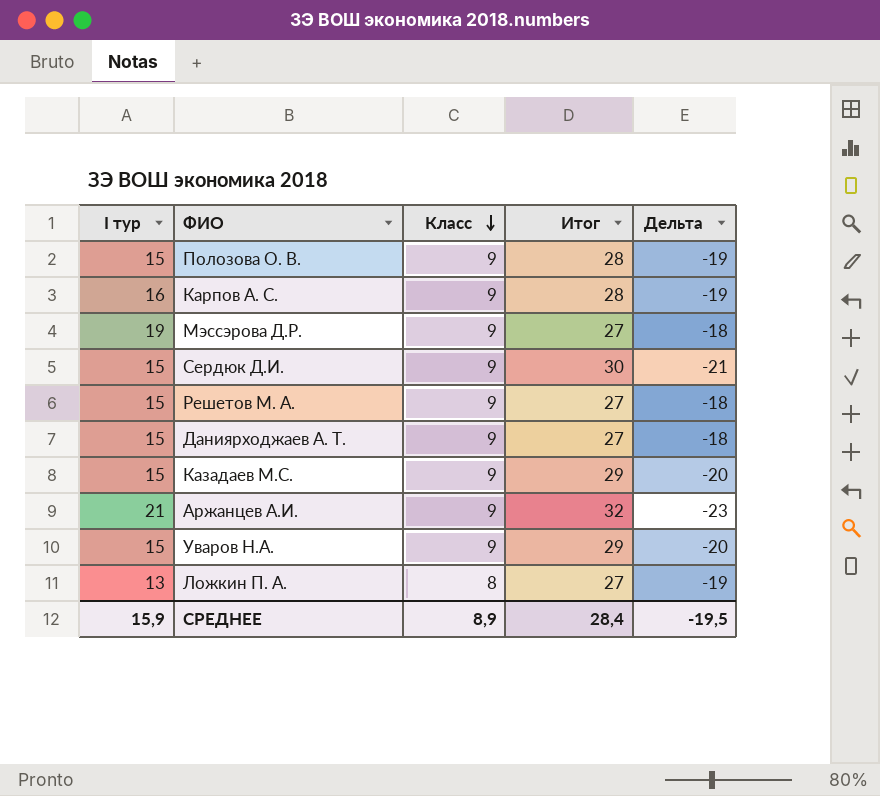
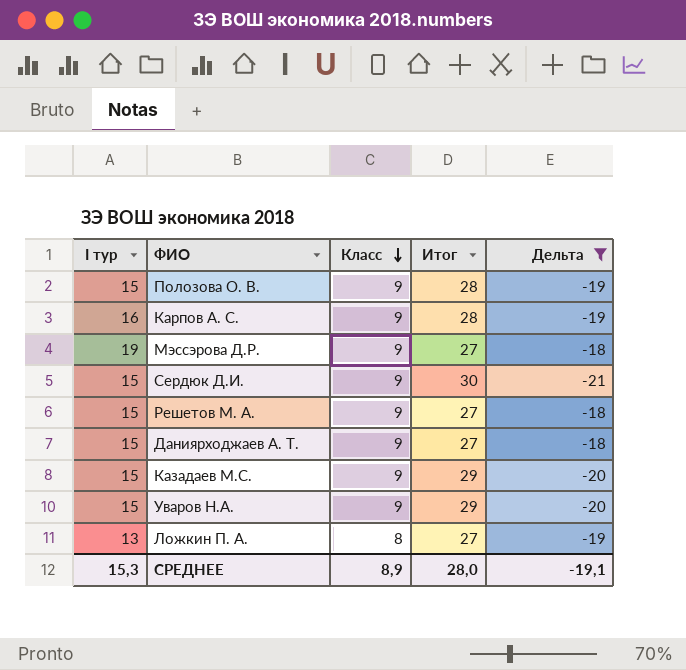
filter: none -> Дельта != -23
СРЕДНЕЕ | I тур: 15,9 -> 15,3
СРЕДНЕЕ | Итог: 28,4 -> 28,0
СРЕДНЕЕ | Дельта: -19,5 -> -19,1

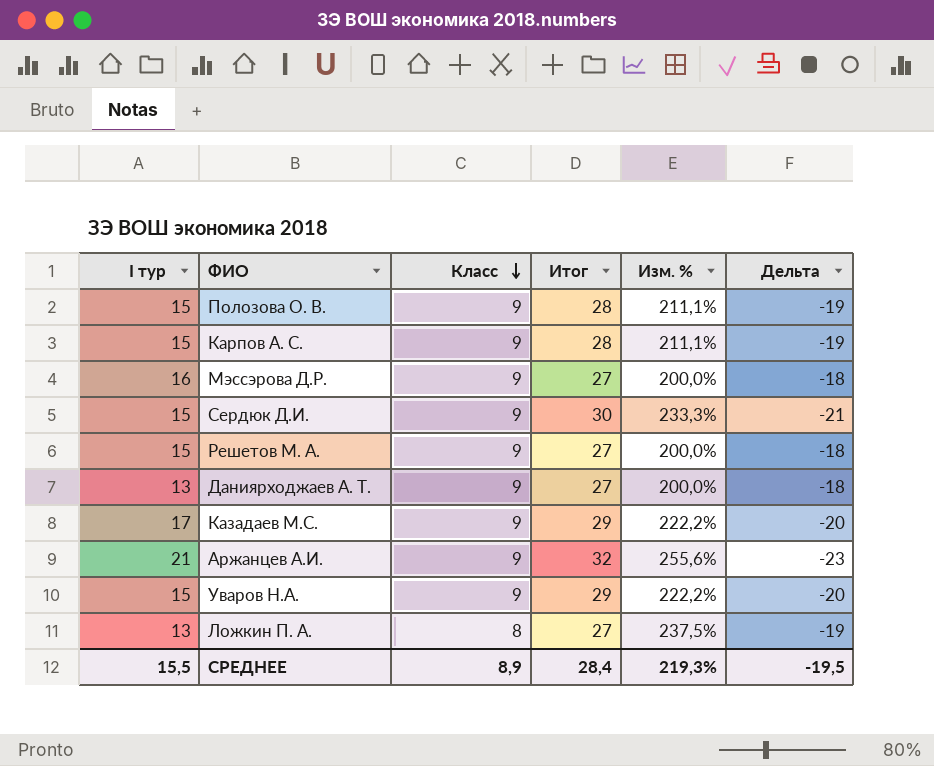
filter: Дельта != -23 -> none
column Изм. % | formula: none -> ([Итог] - [Класс]) / [Класс]
Карпов А. С. | I тур: 16 -> 15
Мэссэрова Д.Р. | I тур: 19 -> 16
Даниярходжаев А. Т. | I тур: 15 -> 13
Казадаев М.С. | I тур: 15 -> 17
СРЕДНЕЕ | I тур: 15,3 -> 15,5
СРЕДНЕЕ | Итог: 28,0 -> 28,4
СРЕДНЕЕ | Дельта: -19,1 -> -19,5

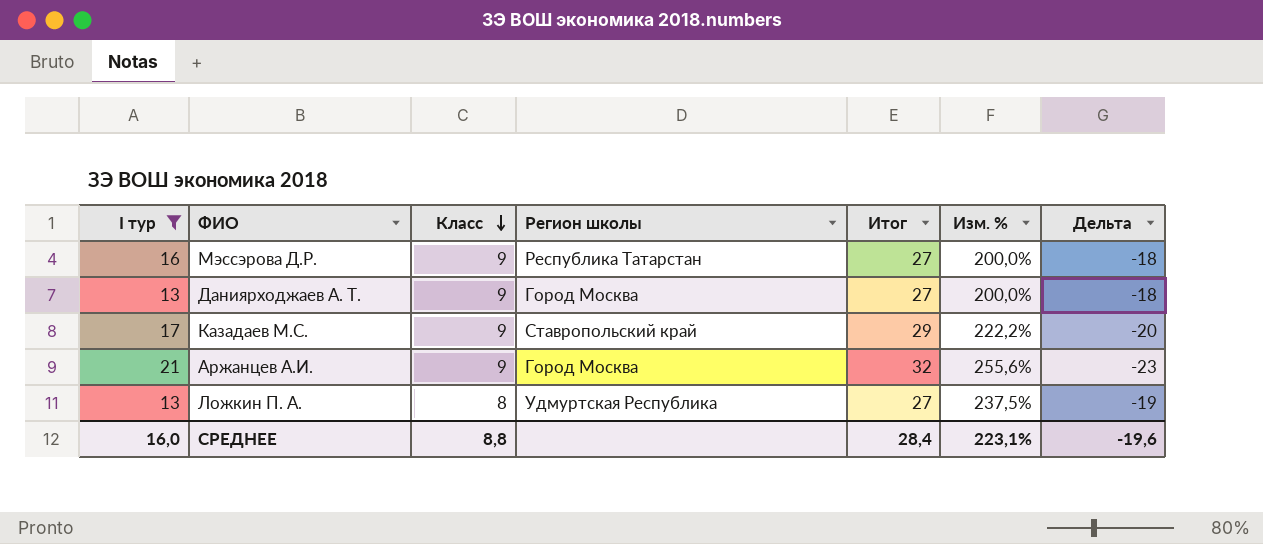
filter: none -> I тур != 15
column Регион школы | position: none -> 4
СРЕДНЕЕ | I тур: 15,5 -> 16,0
СРЕДНЕЕ | Класс: 8,9 -> 8,8
СРЕДНЕЕ | Изм. %: 219,3% -> 223,1%
СРЕДНЕЕ | Дельта: -19,5 -> -19,6

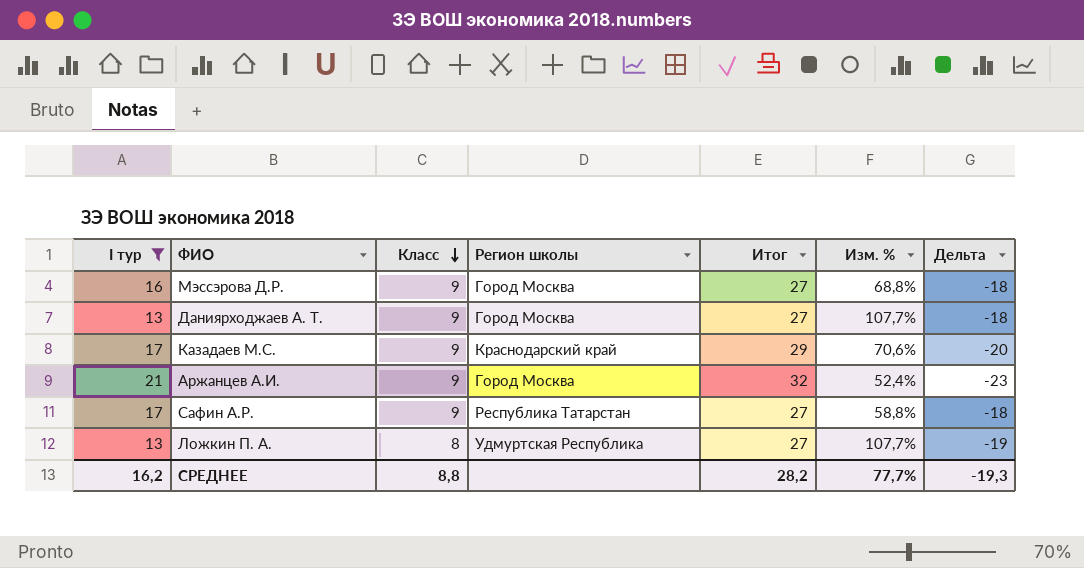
column Изм. % | formula: ([Итог] - [Класс]) / [Класс] -> ([Итог] - [I тур]) / [I тур]
Мэссэрова Д.Р. | Регион школы: Республика Татарстан -> Город Москва
Казадаев М.С. | Регион школы: Ставропольский край -> Краснодарский край
row Сафин А.Р.: none -> 17 | 9 | Республика Татарстан | 27 | 58,8% | -18
СРЕДНЕЕ | I тур: 16,0 -> 16,2
СРЕДНЕЕ | Итог: 28,4 -> 28,2
СРЕДНЕЕ | Изм. %: 223,1% -> 77,7%
СРЕДНЕЕ | Дельта: -19,6 -> -19,3

